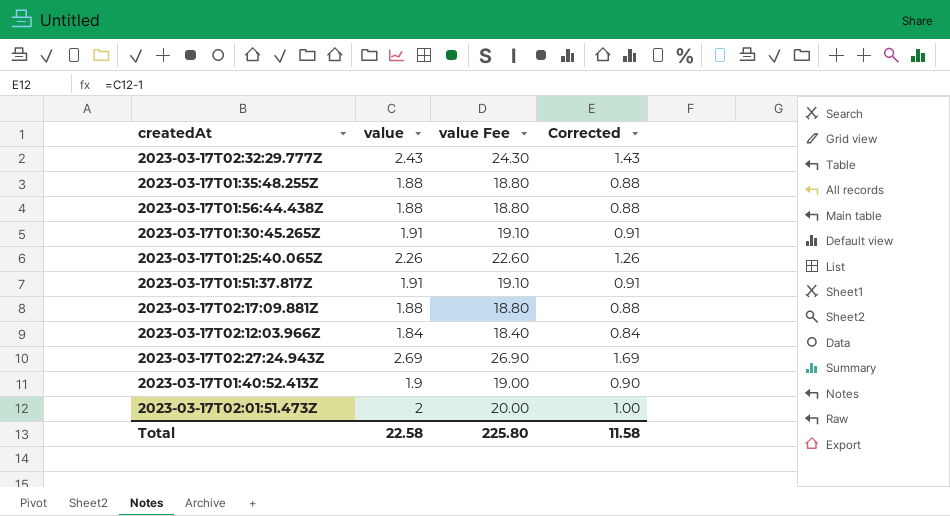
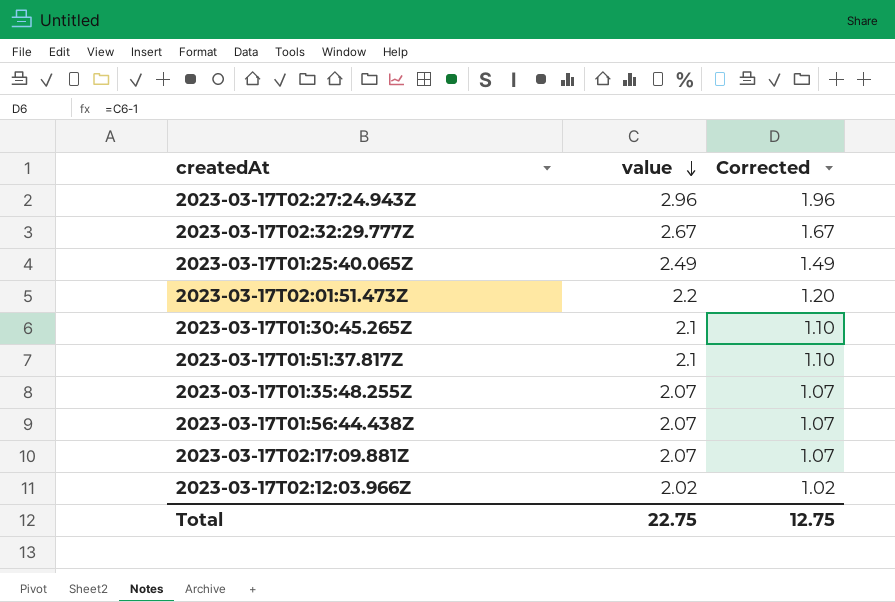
row order: none -> value descending
column value Fee | formula: [value] * 10 -> none
row 2023-03-17T01:40:52.413Z: 1.9 | 19.00 | 0.90 -> none
2023-03-17T02:27:24.943Z | value: 2.69 -> 2.96
2023-03-17T02:27:24.943Z | Corrected: 1.69 -> 1.96
2023-03-17T02:32:29.777Z | value: 2.43 -> 2.67
2023-03-17T02:32:29.777Z | Corrected: 1.43 -> 1.67
2023-03-17T01:25:40.065Z | value: 2.26 -> 2.49
2023-03-17T01:25:40.065Z | Corrected: 1.26 -> 1.49
2023-03-17T02:01:51.473Z | value: 2 -> 2.2
2023-03-17T02:01:51.473Z | Corrected: 1.00 -> 1.20
2023-03-17T01:30:45.265Z | value: 1.91 -> 2.1
2023-03-17T01:30:45.265Z | Corrected: 0.91 -> 1.10
2023-03-17T01:51:37.817Z | value: 1.91 -> 2.1
2023-03-17T01:51:37.817Z | Corrected: 0.91 -> 1.10
2023-03-17T01:35:48.255Z | value: 1.88 -> 2.07
2023-03-17T01:35:48.255Z | Corrected: 0.88 -> 1.07
2023-03-17T01:56:44.438Z | value: 1.88 -> 2.07
2023-03-17T01:56:44.438Z | Corrected: 0.88 -> 1.07
2023-03-17T02:17:09.881Z | value: 1.88 -> 2.07
2023-03-17T02:17:09.881Z | Corrected: 0.88 -> 1.07
2023-03-17T02:12:03.966Z | value: 1.84 -> 2.02
2023-03-17T02:12:03.966Z | Corrected: 0.84 -> 1.02
Total | value: 22.58 -> 22.75
Total | Corrected: 11.58 -> 12.75

